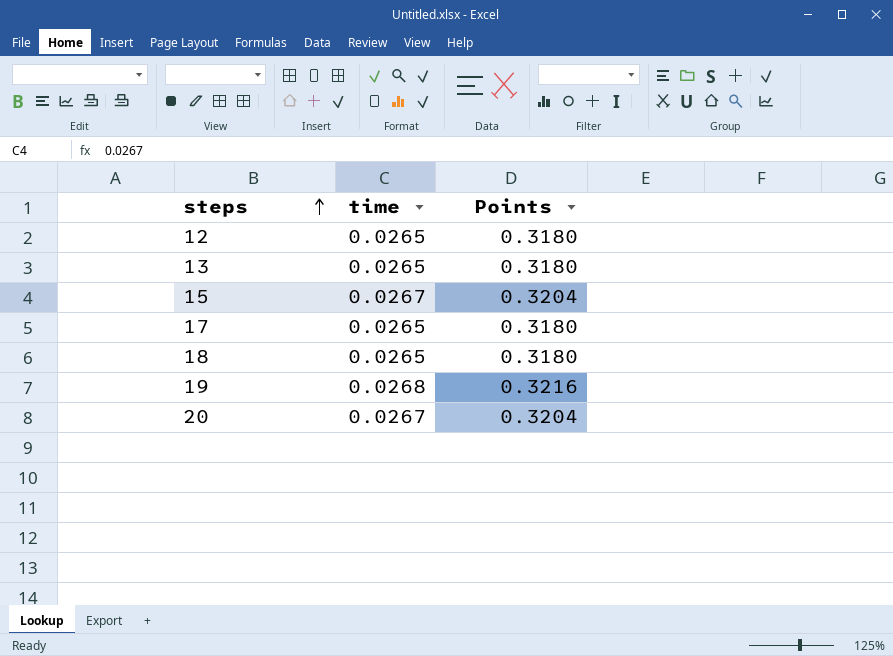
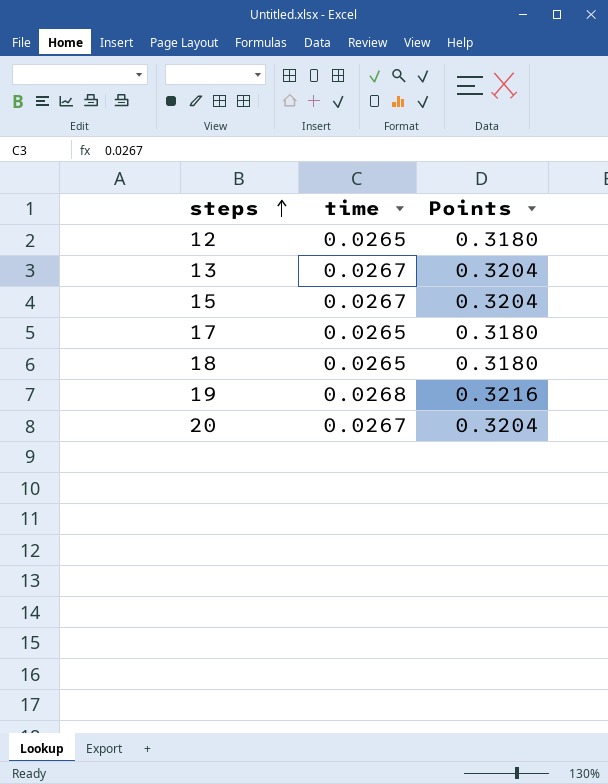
13 | time: 0.0265 -> 0.0267
13 | Points: 0.3180 -> 0.3204

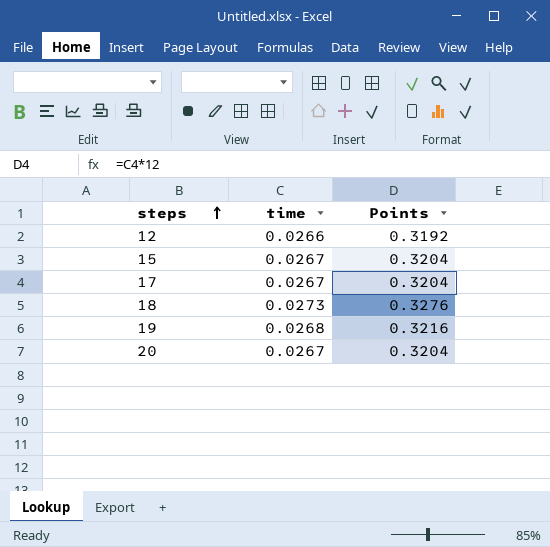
row 13: 0.0267 | 0.3204 -> none
12 | time: 0.0265 -> 0.0266
12 | Points: 0.3180 -> 0.3192
17 | time: 0.0265 -> 0.0267
17 | Points: 0.3180 -> 0.3204
18 | time: 0.0265 -> 0.0273
18 | Points: 0.3180 -> 0.3276

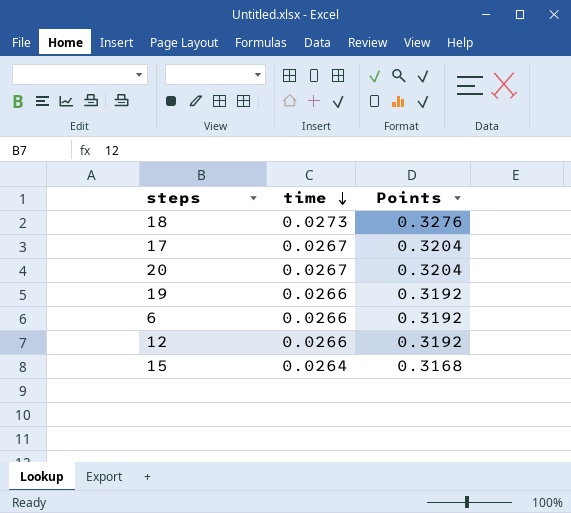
row order: steps ascending -> time descending
19 | time: 0.0268 -> 0.0266
19 | Points: 0.3216 -> 0.3192
row 6: none -> 0.0266 | 0.3192
15 | time: 0.0267 -> 0.0264
15 | Points: 0.3204 -> 0.3168

